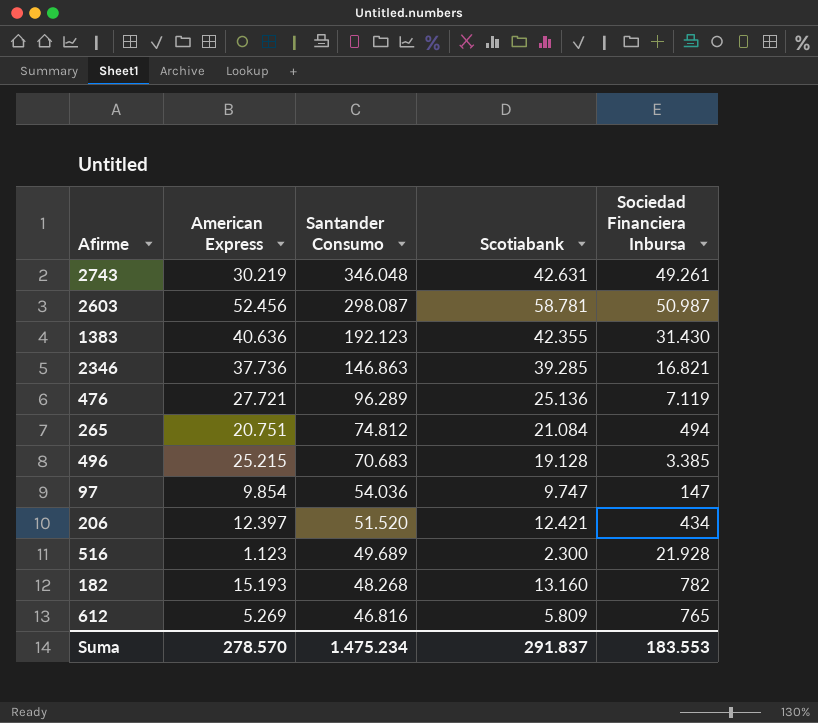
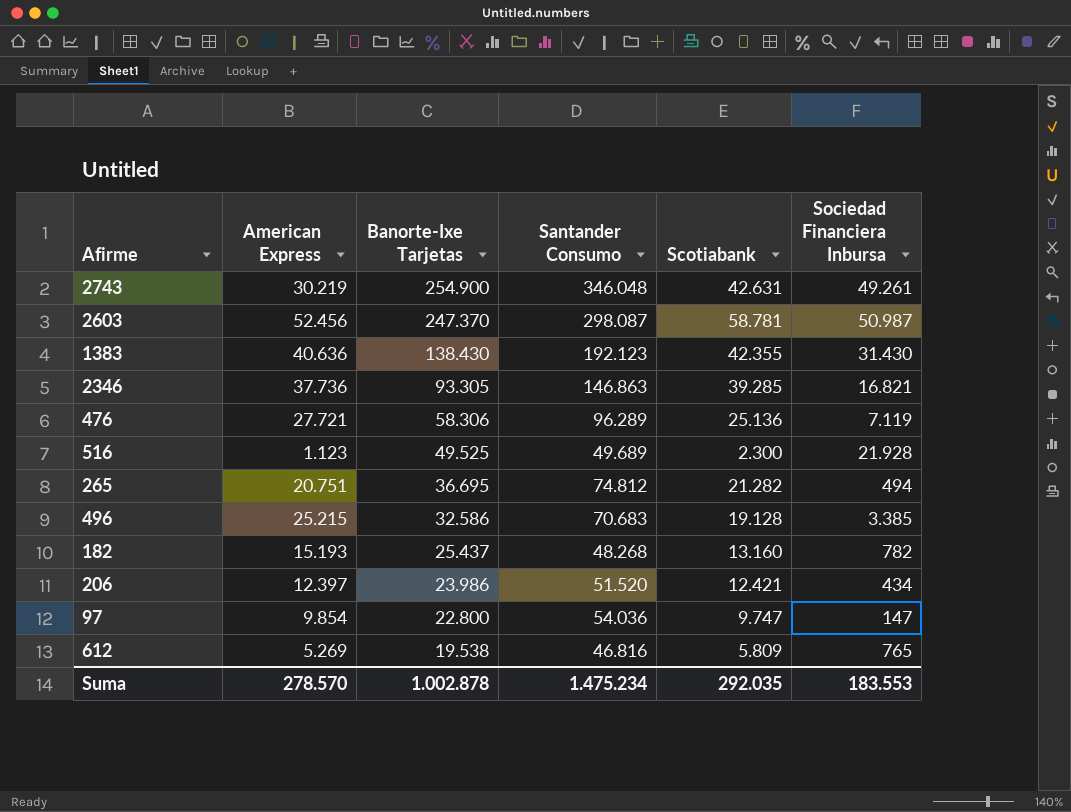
row order: Santander Consumo descending -> Banorte-Ixe Tarjetas descending
column Banorte-Ixe Tarjetas | position: none -> 3
265 | Scotiabank: 21.084 -> 21.282
Suma | Scotiabank: 291.837 -> 292.035

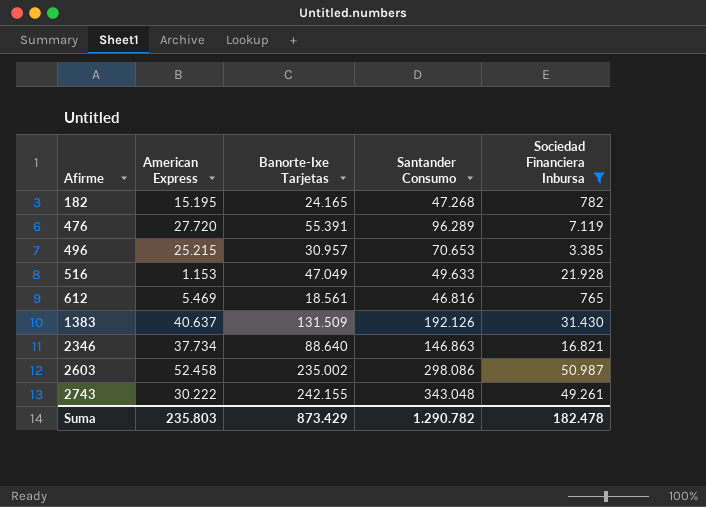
filter: none -> Sociedad Financiera Inbursa >= 765
row order: Banorte-Ixe Tarjetas descending -> Afirme ascending
column Scotiabank | position: 5 -> none
182 | American Express: 15.193 -> 15.195
182 | Banorte-Ixe Tarjetas: 25.437 -> 24.165
182 | Santander Consumo: 48.268 -> 47.268
476 | American Express: 27.721 -> 27.720
476 | Banorte-Ixe Tarjetas: 58.306 -> 55.391
496 | Banorte-Ixe Tarjetas: 32.586 -> 30.957
496 | Santander Consumo: 70.683 -> 70.653
516 | American Express: 1.123 -> 1.153
516 | Banorte-Ixe Tarjetas: 49.525 -> 47.049
516 | Santander Consumo: 49.689 -> 49.633
612 | American Express: 5.269 -> 5.469
612 | Banorte-Ixe Tarjetas: 19.538 -> 18.561
1383 | American Express: 40.636 -> 40.637
1383 | Banorte-Ixe Tarjetas: 138.430 -> 131.509
1383 | Santander Consumo: 192.123 -> 192.126
2346 | American Express: 37.736 -> 37.734
2346 | Banorte-Ixe Tarjetas: 93.305 -> 88.640
2603 | American Express: 52.456 -> 52.458
2603 | Banorte-Ixe Tarjetas: 247.370 -> 235.002
2603 | Santander Consumo: 298.087 -> 298.086
2743 | American Express: 30.219 -> 30.222
2743 | Banorte-Ixe Tarjetas: 254.900 -> 242.155
2743 | Santander Consumo: 346.048 -> 343.048
Suma | American Express: 278.570 -> 235.803
Suma | Banorte-Ixe Tarjetas: 1.002.878 -> 873.429
Suma | Santander Consumo: 1.475.234 -> 1.290.782
Suma | Sociedad Financiera Inbursa: 183.553 -> 182.478

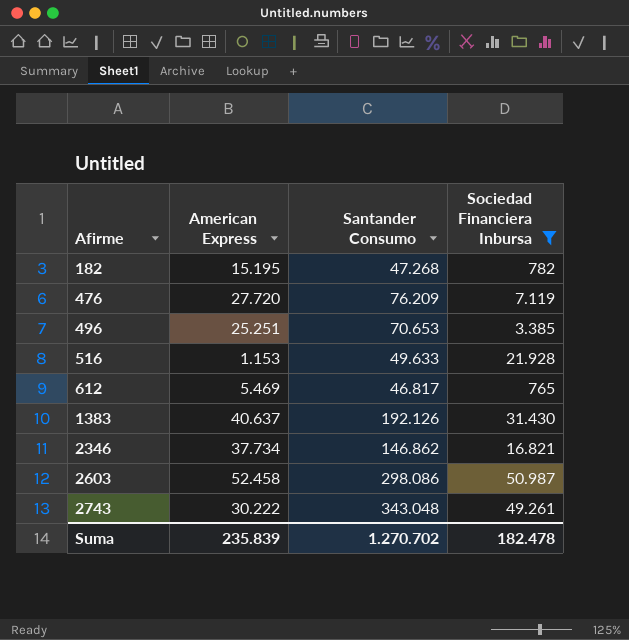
column Banorte-Ixe Tarjetas | position: 3 -> none
476 | Santander Consumo: 96.289 -> 76.209
496 | American Express: 25.215 -> 25.251
612 | Santander Consumo: 46.816 -> 46.817
2346 | Santander Consumo: 146.863 -> 146.862
Suma | American Express: 235.803 -> 235.839
Suma | Santander Consumo: 1.290.782 -> 1.270.702

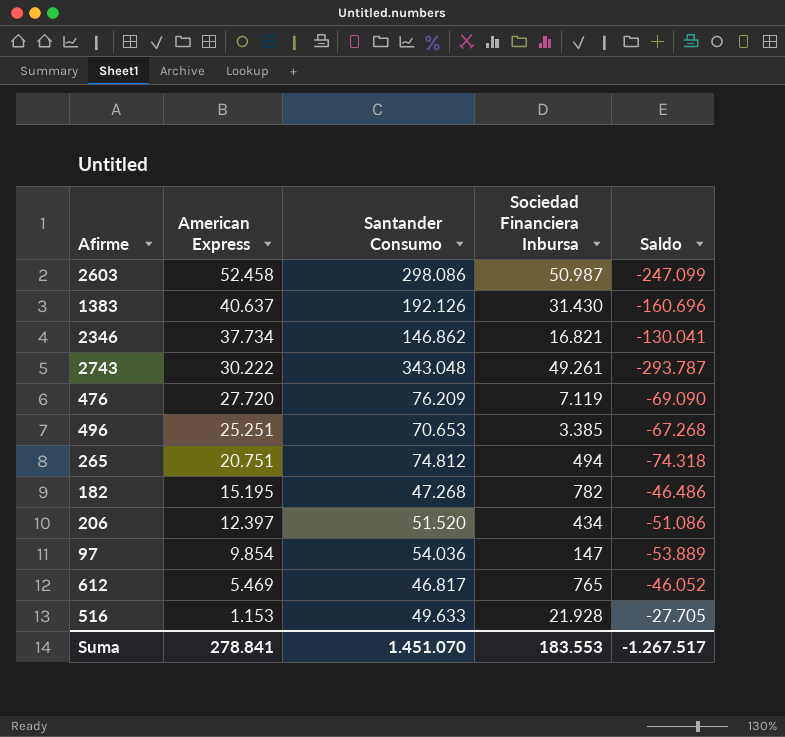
filter: Sociedad Financiera Inbursa >= 765 -> none
row order: Afirme ascending -> American Express descending
column Saldo | formula: none -> [Sociedad Financiera Inbursa] - [Santander Consumo]
Suma | American Express: 235.839 -> 278.841
Suma | Santander Consumo: 1.270.702 -> 1.451.070
Suma | Sociedad Financiera Inbursa: 182.478 -> 183.553

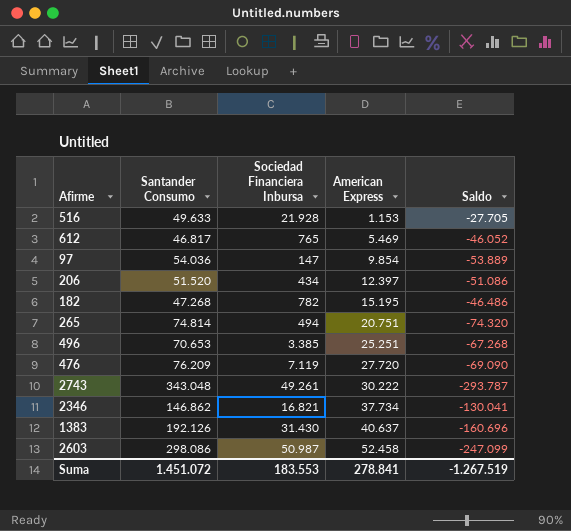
row order: American Express descending -> American Express ascending
column American Express | position: 2 -> 4
265 | Santander Consumo: 74.812 -> 74.814
265 | Saldo: -74.318 -> -74.320
Suma | Santander Consumo: 1.451.070 -> 1.451.072
Suma | Saldo: -1.267.517 -> -1.267.519

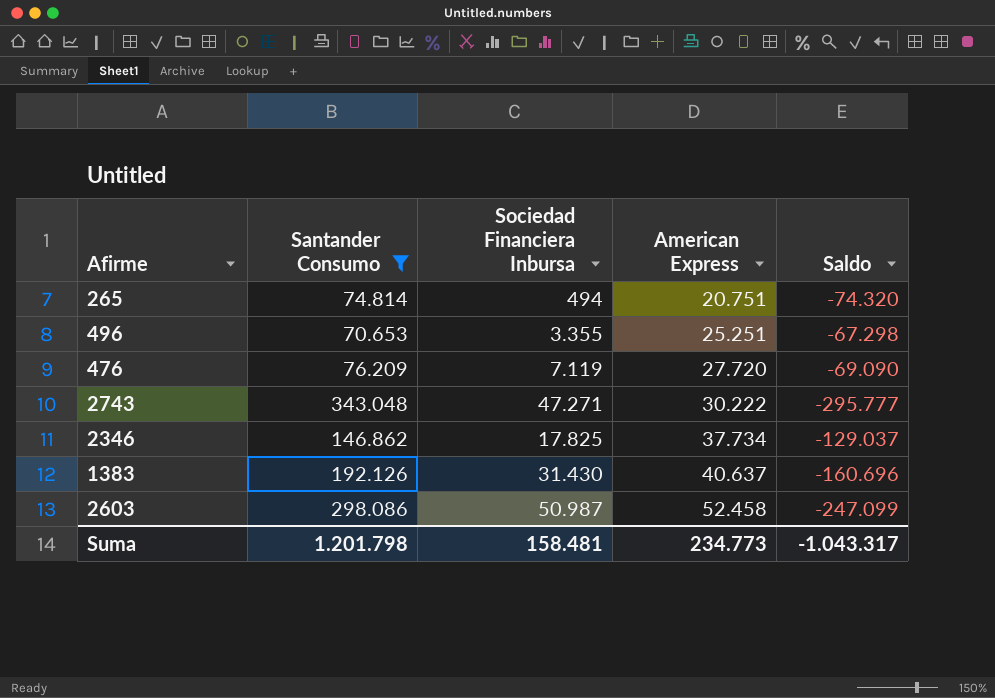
filter: none -> Santander Consumo >= 70.653
496 | Sociedad Financiera Inbursa: 3.385 -> 3.355
496 | Saldo: -67.268 -> -67.298
2743 | Sociedad Financiera Inbursa: 49.261 -> 47.271
2743 | Saldo: -293.787 -> -295.777
2346 | Sociedad Financiera Inbursa: 16.821 -> 17.825
2346 | Saldo: -130.041 -> -129.037
Suma | Santander Consumo: 1.451.072 -> 1.201.798
Suma | Sociedad Financiera Inbursa: 183.553 -> 158.481
Suma | American Express: 278.841 -> 234.773
Suma | Saldo: -1.267.519 -> -1.043.317

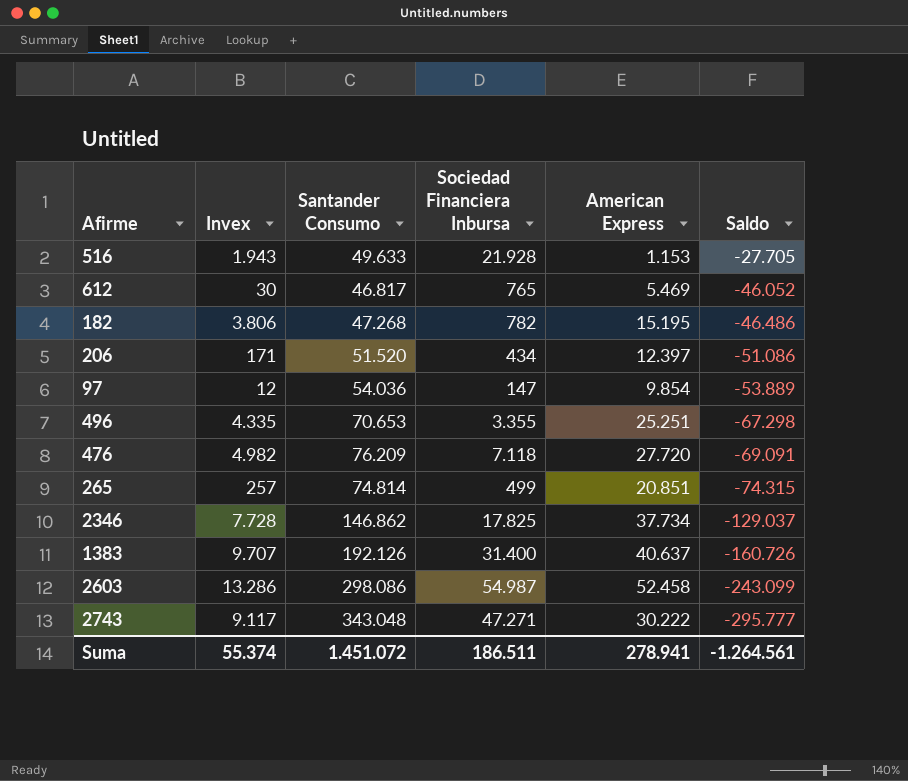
filter: Santander Consumo >= 70.653 -> none
row order: American Express ascending -> Saldo descending
column Invex | position: none -> 2
476 | Sociedad Financiera Inbursa: 7.119 -> 7.118
476 | Saldo: -69.090 -> -69.091
265 | Sociedad Financiera Inbursa: 494 -> 499
265 | American Express: 20.751 -> 20.851
265 | Saldo: -74.320 -> -74.315
1383 | Sociedad Financiera Inbursa: 31.430 -> 31.400
1383 | Saldo: -160.696 -> -160.726
2603 | Sociedad Financiera Inbursa: 50.987 -> 54.987
2603 | Saldo: -247.099 -> -243.099
Suma | Santander Consumo: 1.201.798 -> 1.451.072
Suma | Sociedad Financiera Inbursa: 158.481 -> 186.511
Suma | American Express: 234.773 -> 278.941
Suma | Saldo: -1.043.317 -> -1.264.561

